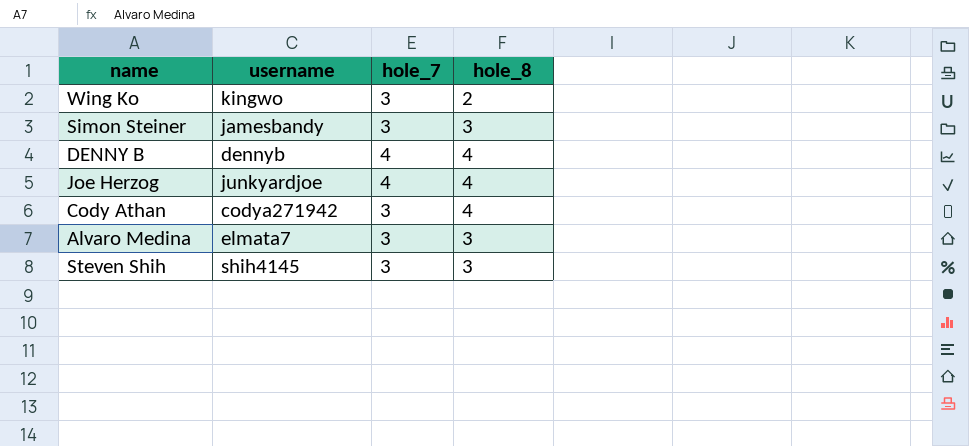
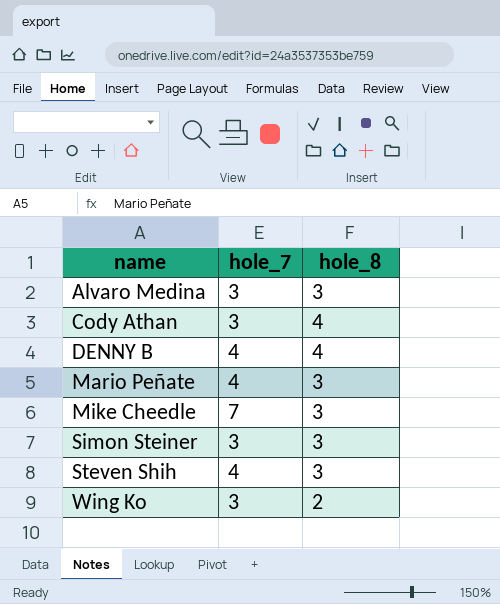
row order: none -> name ascending
column username | position: 2 -> none
row Joe Herzog: junkyardjoe | 4 | 4 -> none
row Mario Peñate: none -> 4 | 3
row Mike Cheedle: none -> 7 | 3
Steven Shih | hole_7: 3 -> 4

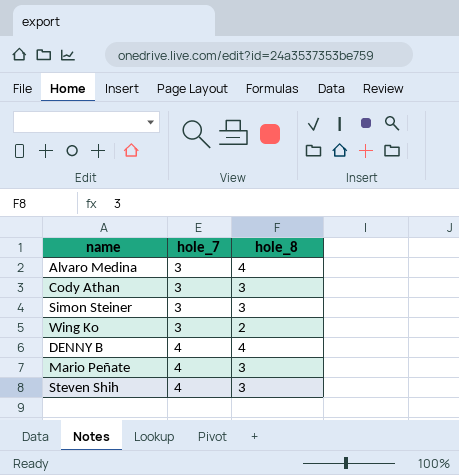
row order: name ascending -> hole_7 ascending
row Mike Cheedle: 7 | 3 -> none
Alvaro Medina | hole_8: 3 -> 4
Cody Athan | hole_8: 4 -> 3

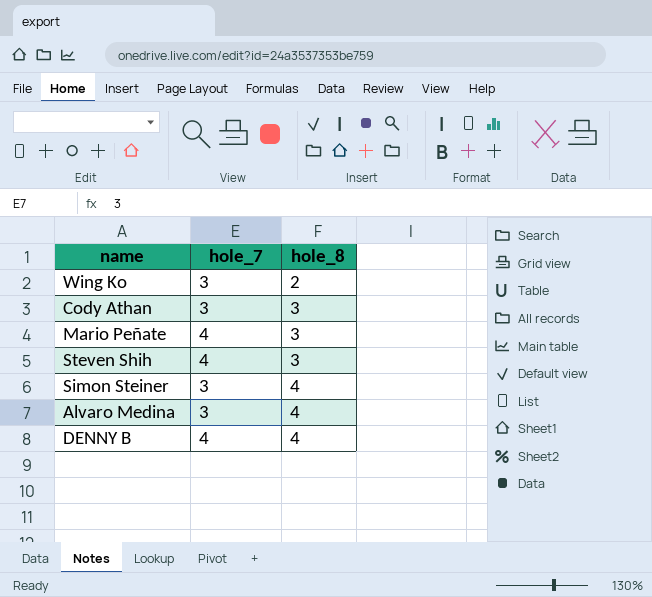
row order: hole_7 ascending -> hole_8 ascending
Simon Steiner | hole_8: 3 -> 4

